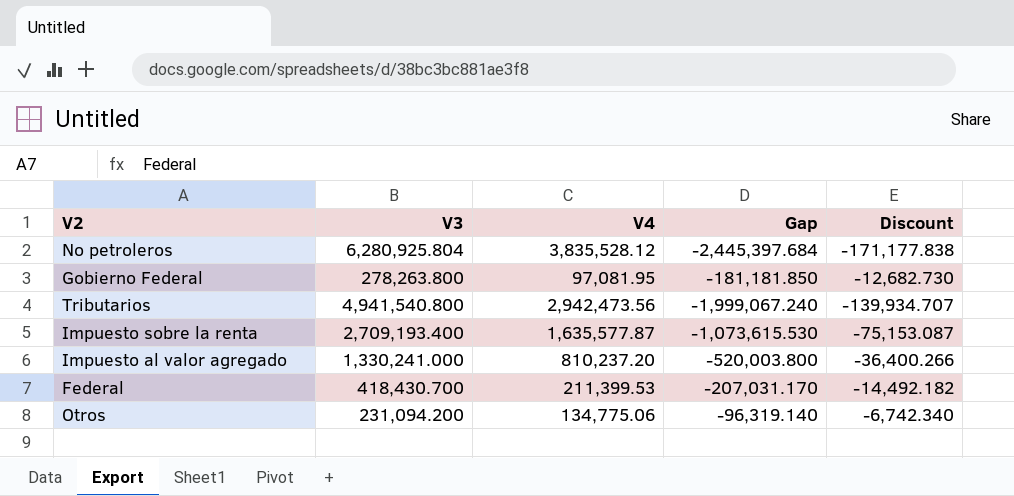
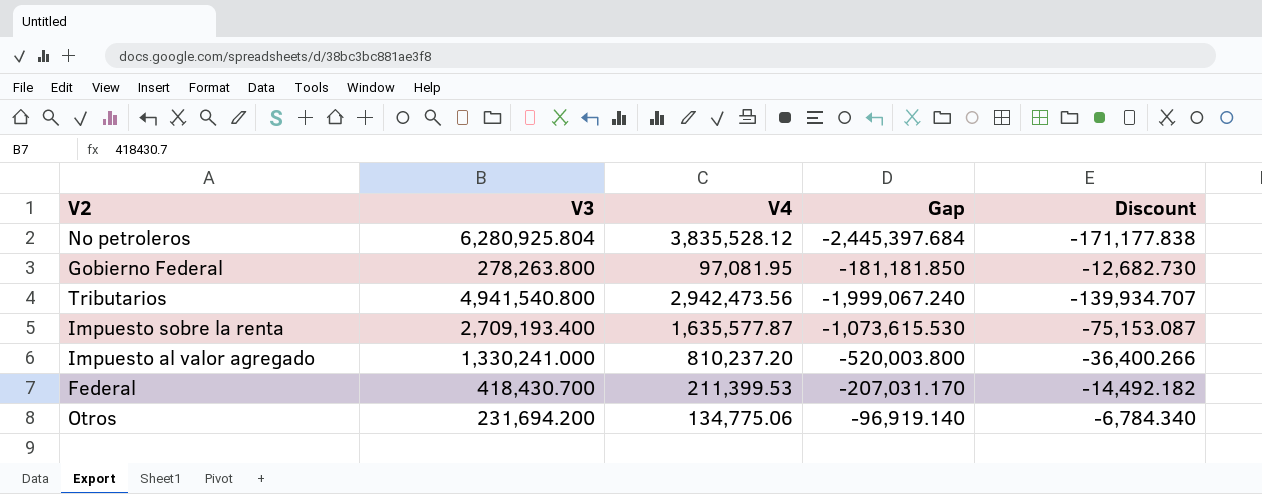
Otros | V3: 231,094.200 -> 231,694.200
Otros | Gap: -96,319.140 -> -96,919.140
Otros | Discount: -6,742.340 -> -6,784.340

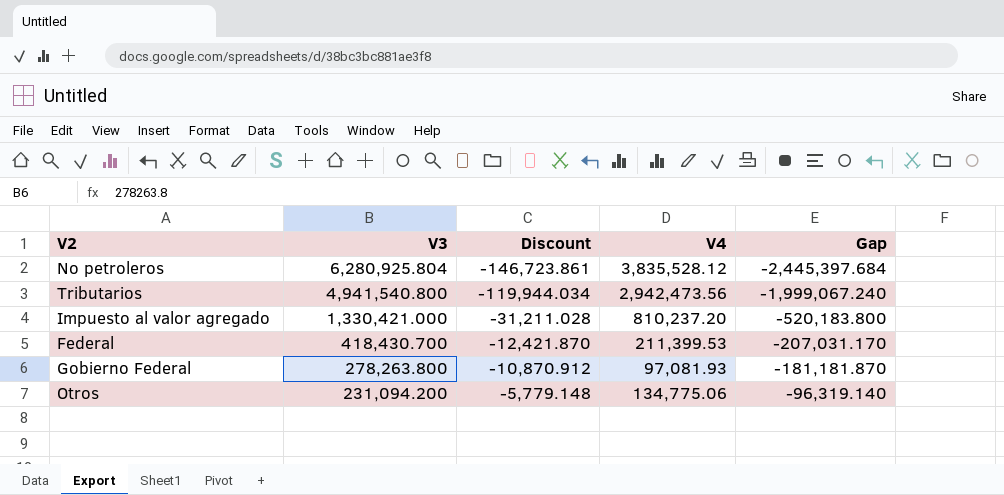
row order: none -> V3 descending
column Discount | formula: [Gap] * 0.07 -> [Gap] * 0.06
column Discount | position: 5 -> 3
row Impuesto sobre la renta: 2,709,193.400 | 1,635,577.87 | -1,073,615.530 | -75,153.087 -> none
Impuesto al valor agregado | V3: 1,330,241.000 -> 1,330,421.000
Impuesto al valor agregado | Gap: -520,003.800 -> -520,183.800
Gobierno Federal | V4: 97,081.95 -> 97,081.93
Gobierno Federal | Gap: -181,181.850 -> -181,181.870
Otros | V3: 231,694.200 -> 231,094.200
Otros | Gap: -96,919.140 -> -96,319.140

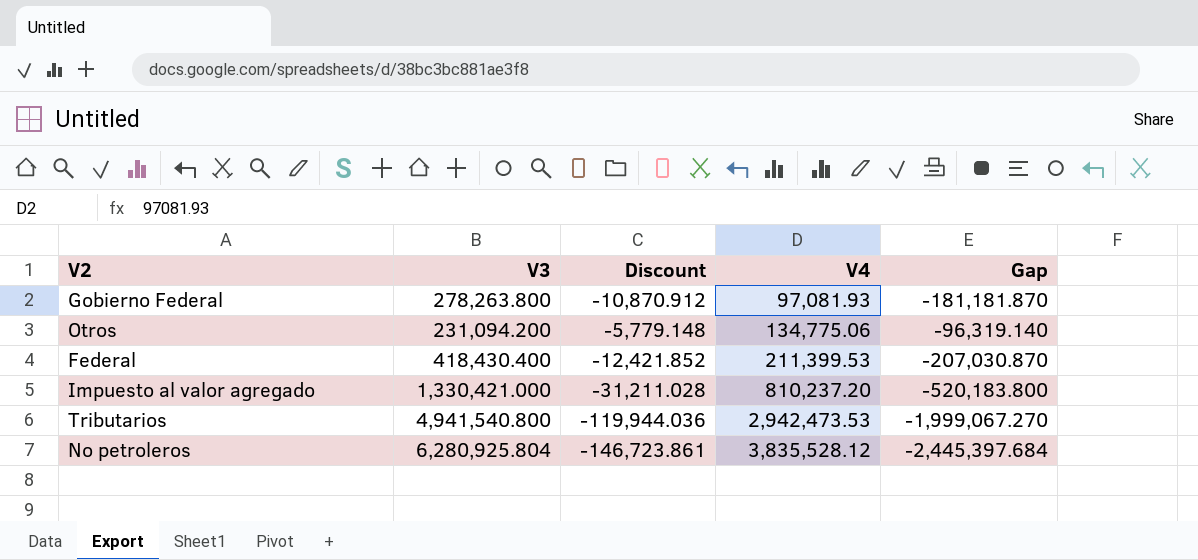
row order: V3 descending -> V4 ascending
Federal | V3: 418,430.700 -> 418,430.400
Federal | Discount: -12,421.870 -> -12,421.852
Federal | Gap: -207,031.170 -> -207,030.870
Tributarios | Discount: -119,944.034 -> -119,944.036
Tributarios | V4: 2,942,473.56 -> 2,942,473.53
Tributarios | Gap: -1,999,067.240 -> -1,999,067.270

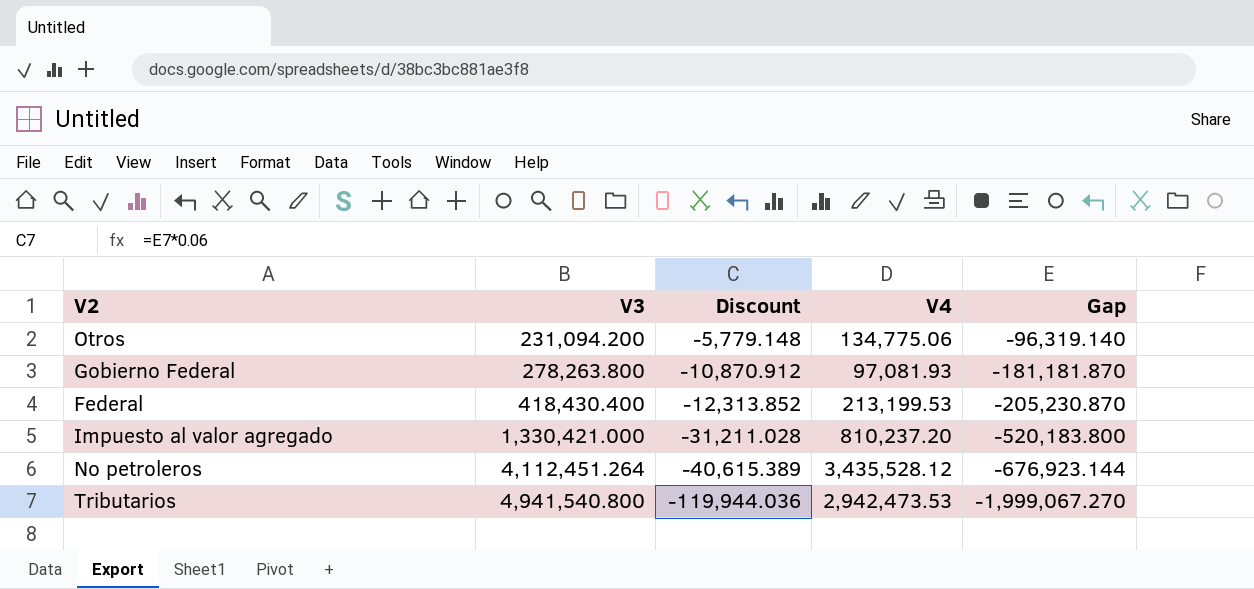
row order: V4 ascending -> V3 ascending
Federal | Discount: -12,421.852 -> -12,313.852
Federal | V4: 211,399.53 -> 213,199.53
Federal | Gap: -207,030.870 -> -205,230.870
No petroleros | V3: 6,280,925.804 -> 4,112,451.264
No petroleros | Discount: -146,723.861 -> -40,615.389
No petroleros | V4: 3,835,528.12 -> 3,435,528.12
No petroleros | Gap: -2,445,397.684 -> -676,923.144

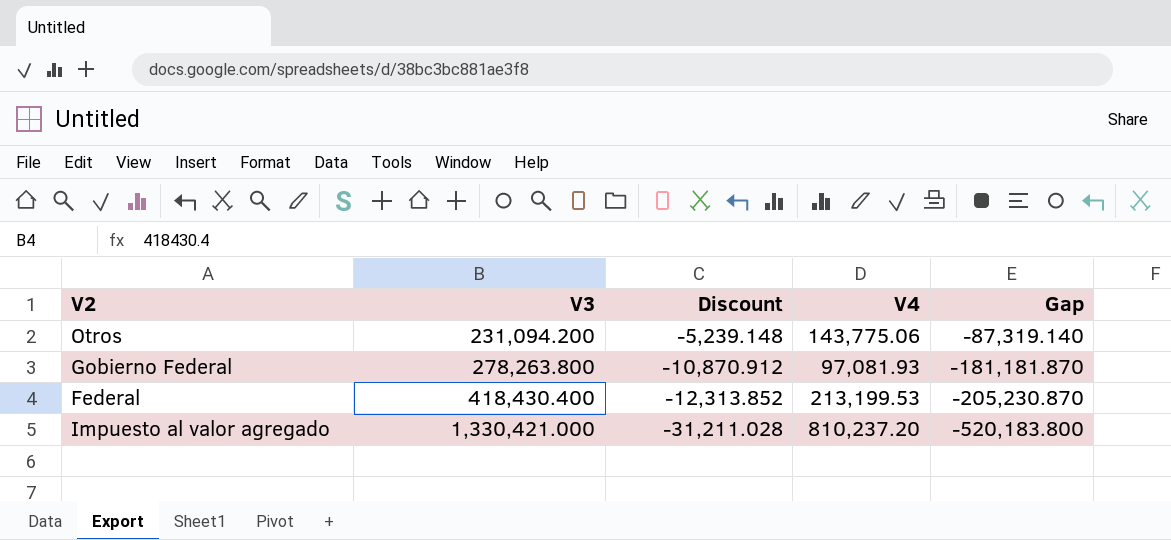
row No petroleros: 4,112,451.264 | -40,615.389 | 3,435,528.12 | -676,923.144 -> none
row Tributarios: 4,941,540.800 | -119,944.036 | 2,942,473.53 | -1,999,067.270 -> none
Otros | Discount: -5,779.148 -> -5,239.148
Otros | V4: 134,775.06 -> 143,775.06
Otros | Gap: -96,319.140 -> -87,319.140

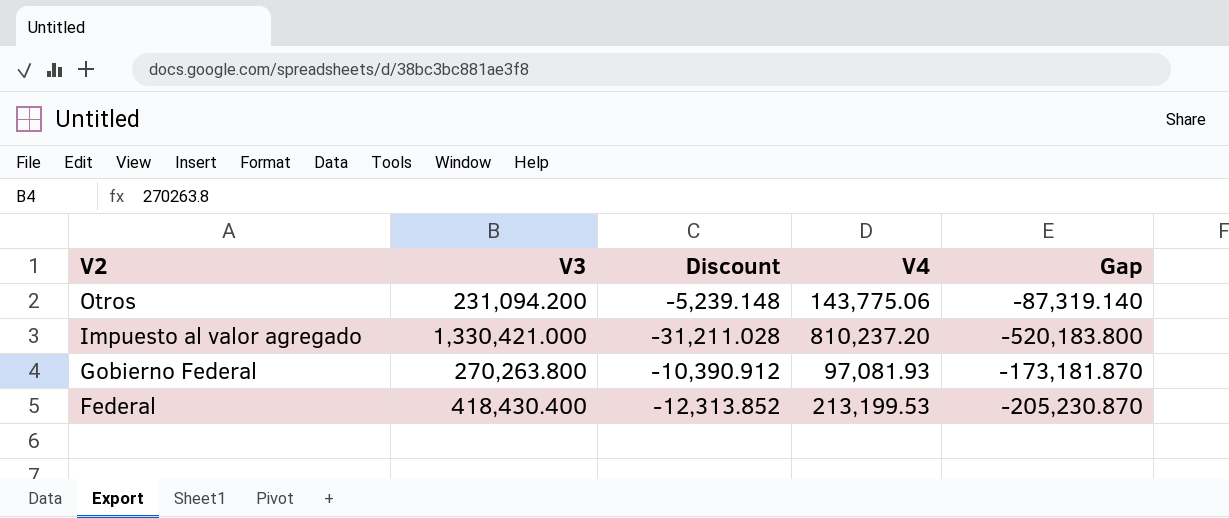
row order: V3 ascending -> V2 descending
Gobierno Federal | V3: 278,263.800 -> 270,263.800
Gobierno Federal | Discount: -10,870.912 -> -10,390.912
Gobierno Federal | Gap: -181,181.870 -> -173,181.870

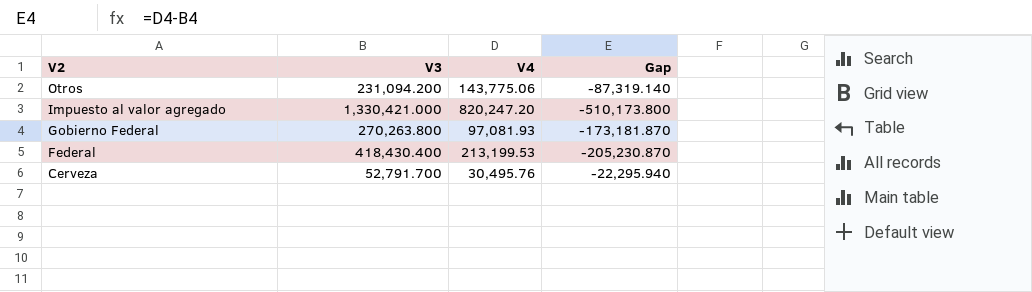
column Discount | formula: [Gap] * 0.06 -> none
Impuesto al valor agregado | V4: 810,237.20 -> 820,247.20
Impuesto al valor agregado | Gap: -520,183.800 -> -510,173.800
row Cerveza: none -> 52,791.700 | 30,495.76 | -22,295.940

